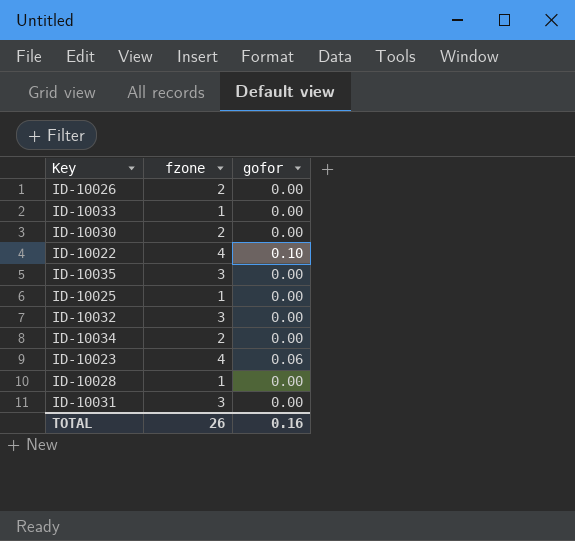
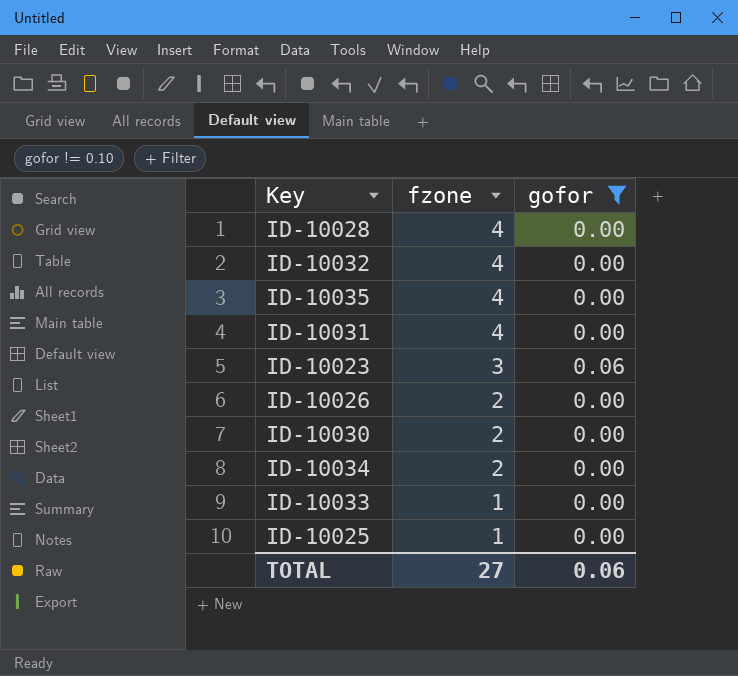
filter: none -> gofor != 0.10
row order: none -> fzone descending
ID-10028 | fzone: 1 -> 4
ID-10032 | fzone: 3 -> 4
ID-10035 | fzone: 3 -> 4
ID-10031 | fzone: 3 -> 4
ID-10023 | fzone: 4 -> 3
TOTAL | fzone: 26 -> 27
TOTAL | gofor: 0.16 -> 0.06

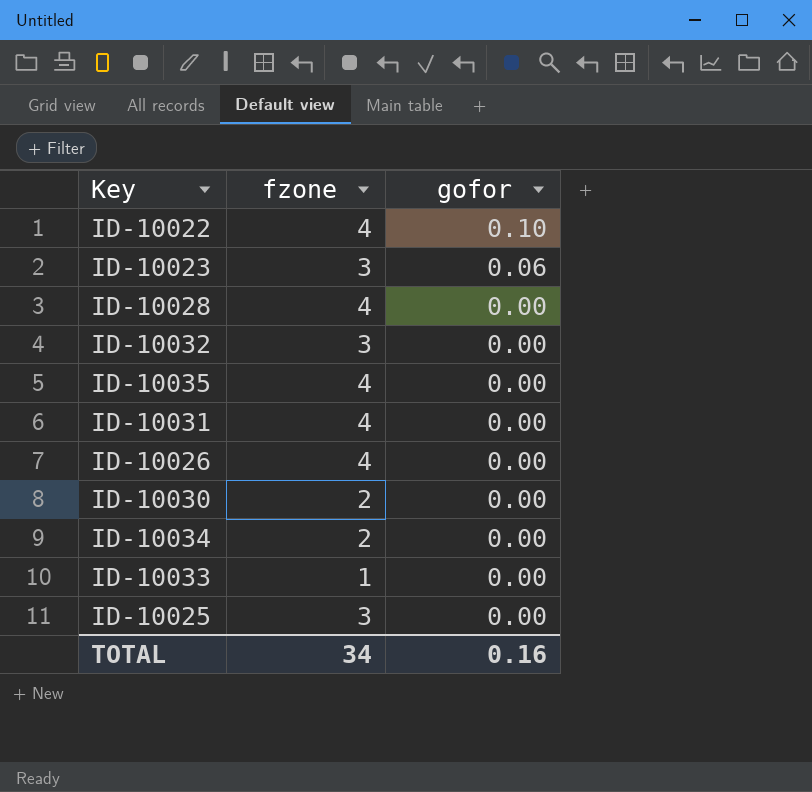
filter: gofor != 0.10 -> none
row order: fzone descending -> gofor descending
ID-10032 | fzone: 4 -> 3
ID-10026 | fzone: 2 -> 4
ID-10025 | fzone: 1 -> 3
TOTAL | fzone: 27 -> 34
TOTAL | gofor: 0.06 -> 0.16

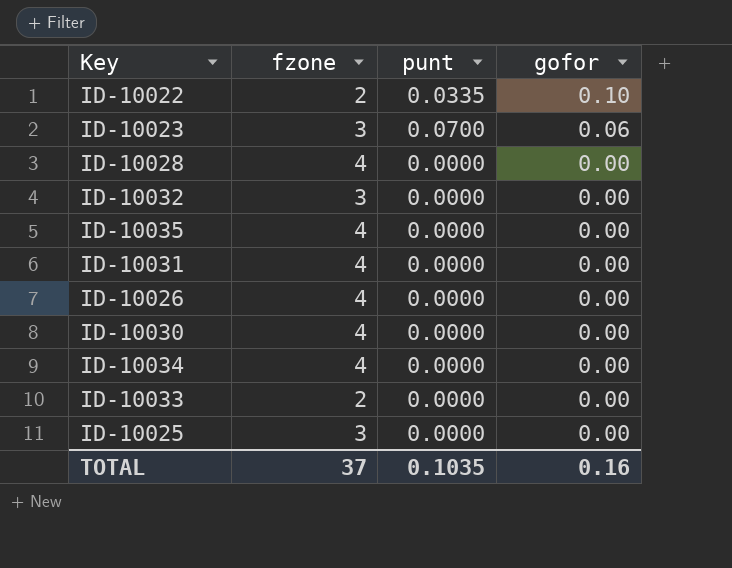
column punt | position: none -> 3
ID-10022 | fzone: 4 -> 2
ID-10030 | fzone: 2 -> 4
ID-10034 | fzone: 2 -> 4
ID-10033 | fzone: 1 -> 2
TOTAL | fzone: 34 -> 37

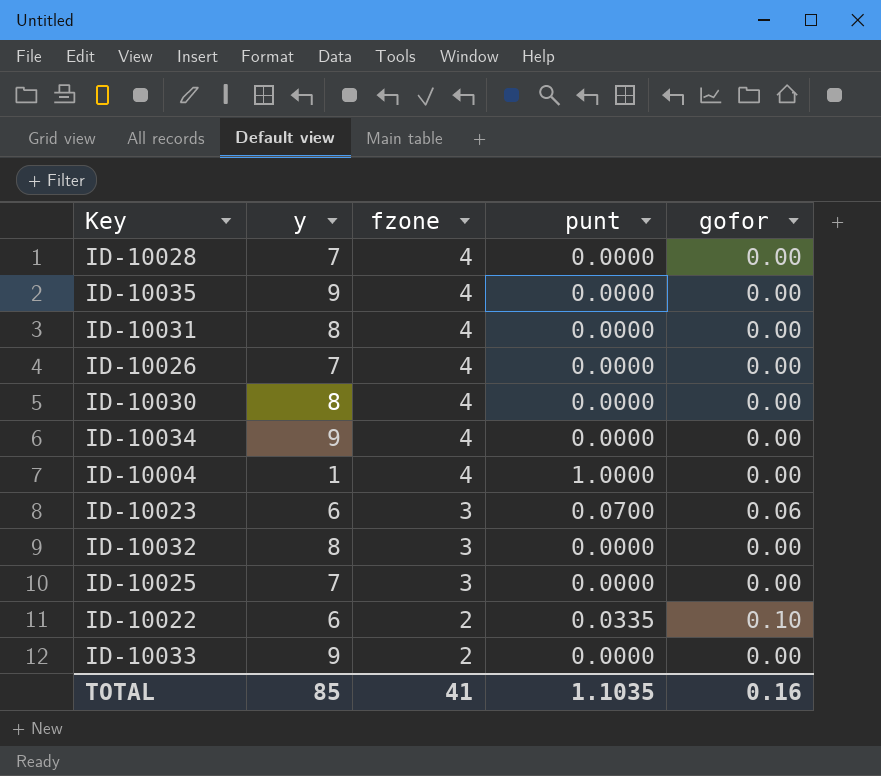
row order: gofor descending -> fzone descending
column y | position: none -> 2
row ID-10004: none -> 1 | 4 | 1.0000 | 0.00
TOTAL | fzone: 37 -> 41
TOTAL | punt: 0.1035 -> 1.1035

